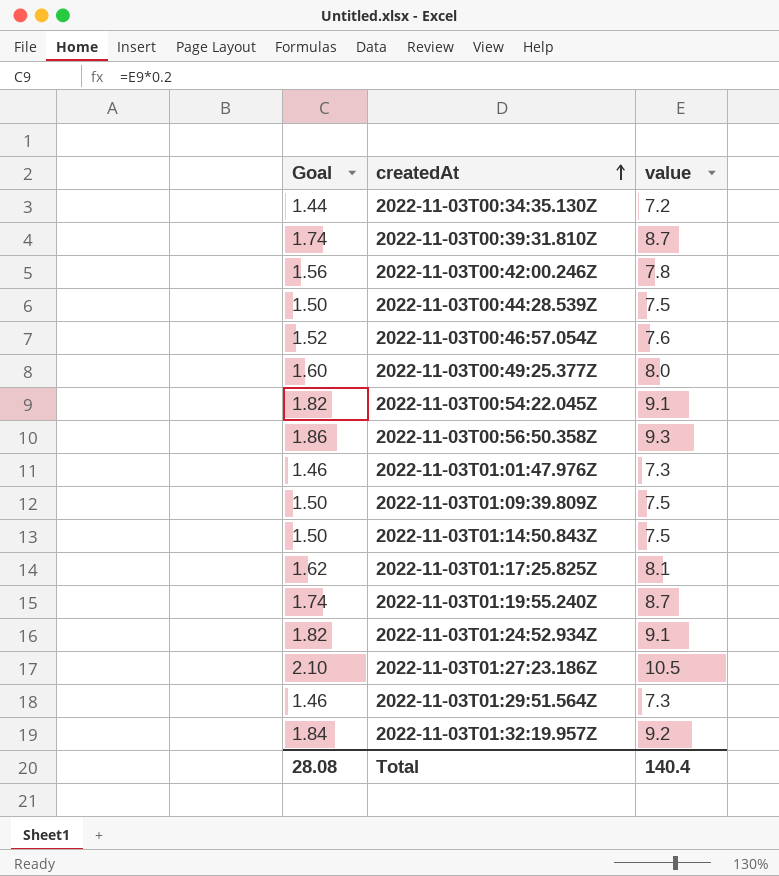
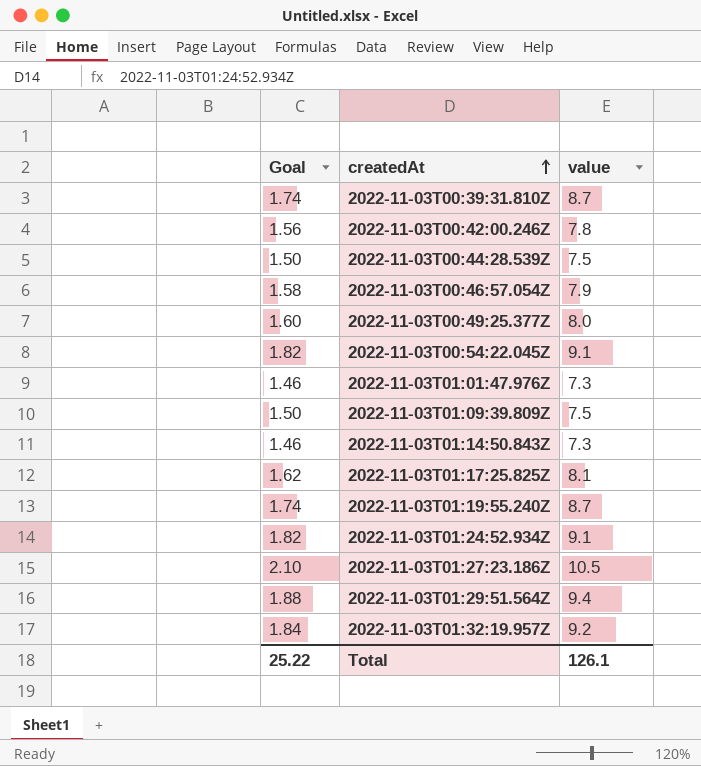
row 2022-11-03T00:34:35.130Z: 1.44 | 7.2 -> none
row 2022-11-03T00:56:50.358Z: 1.86 | 9.3 -> none
2022-11-03T00:46:57.054Z | Goal: 1.52 -> 1.58
2022-11-03T00:46:57.054Z | value: 7.6 -> 7.9
2022-11-03T01:14:50.843Z | Goal: 1.50 -> 1.46
2022-11-03T01:14:50.843Z | value: 7.5 -> 7.3
2022-11-03T01:29:51.564Z | Goal: 1.46 -> 1.88
2022-11-03T01:29:51.564Z | value: 7.3 -> 9.4
Total | Goal: 28.08 -> 25.22
Total | value: 140.4 -> 126.1

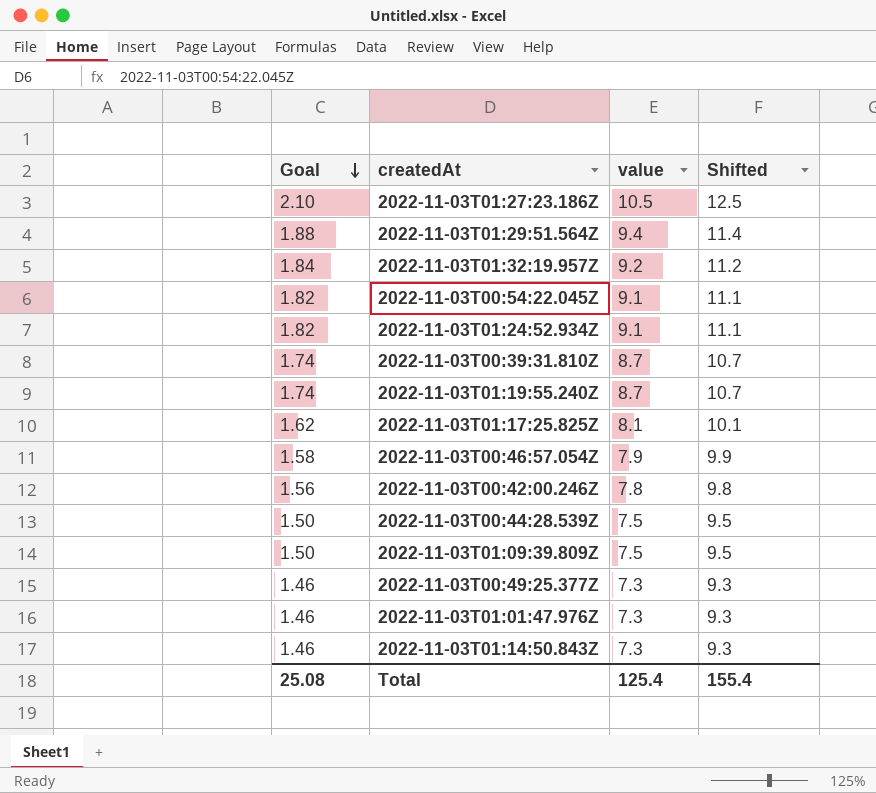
row order: createdAt ascending -> Goal descending
column Shifted | formula: none -> [value] + 2
2022-11-03T00:49:25.377Z | Goal: 1.60 -> 1.46
2022-11-03T00:49:25.377Z | value: 8.0 -> 7.3
Total | Goal: 25.22 -> 25.08
Total | value: 126.1 -> 125.4

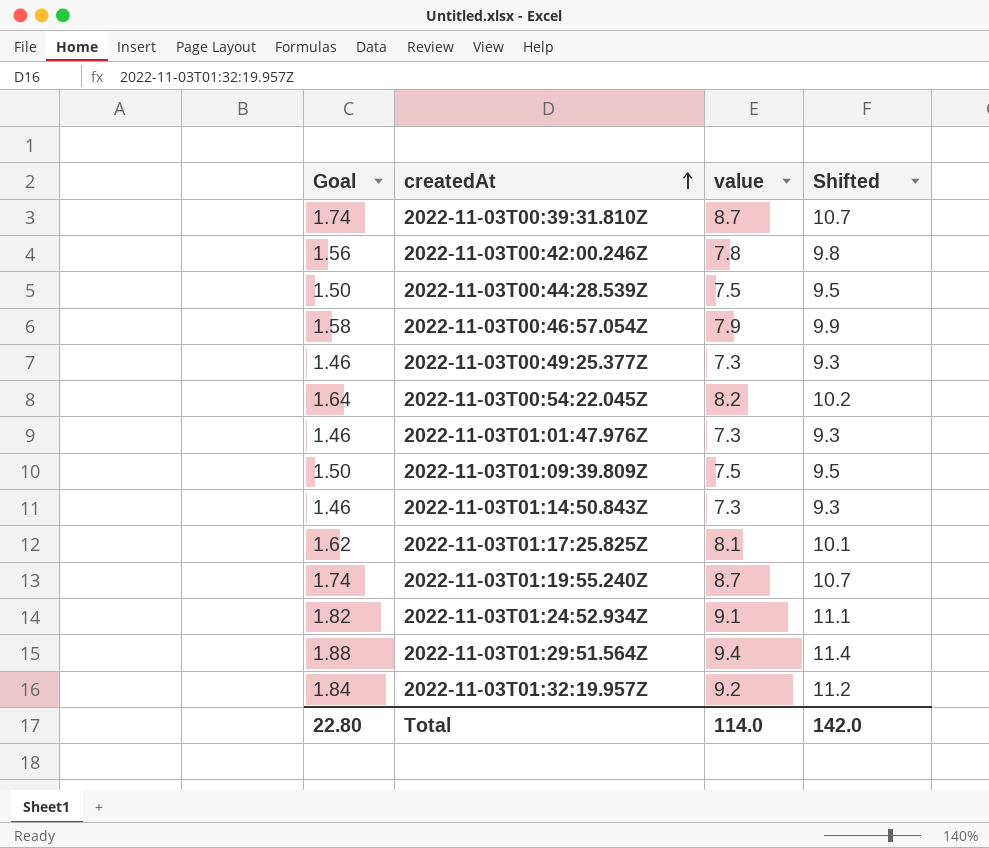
row order: Goal descending -> createdAt ascending
row 2022-11-03T01:27:23.186Z: 2.10 | 10.5 | 12.5 -> none
2022-11-03T00:54:22.045Z | Goal: 1.82 -> 1.64
2022-11-03T00:54:22.045Z | value: 9.1 -> 8.2
2022-11-03T00:54:22.045Z | Shifted: 11.1 -> 10.2
Total | Goal: 25.08 -> 22.80
Total | value: 125.4 -> 114.0
Total | Shifted: 155.4 -> 142.0

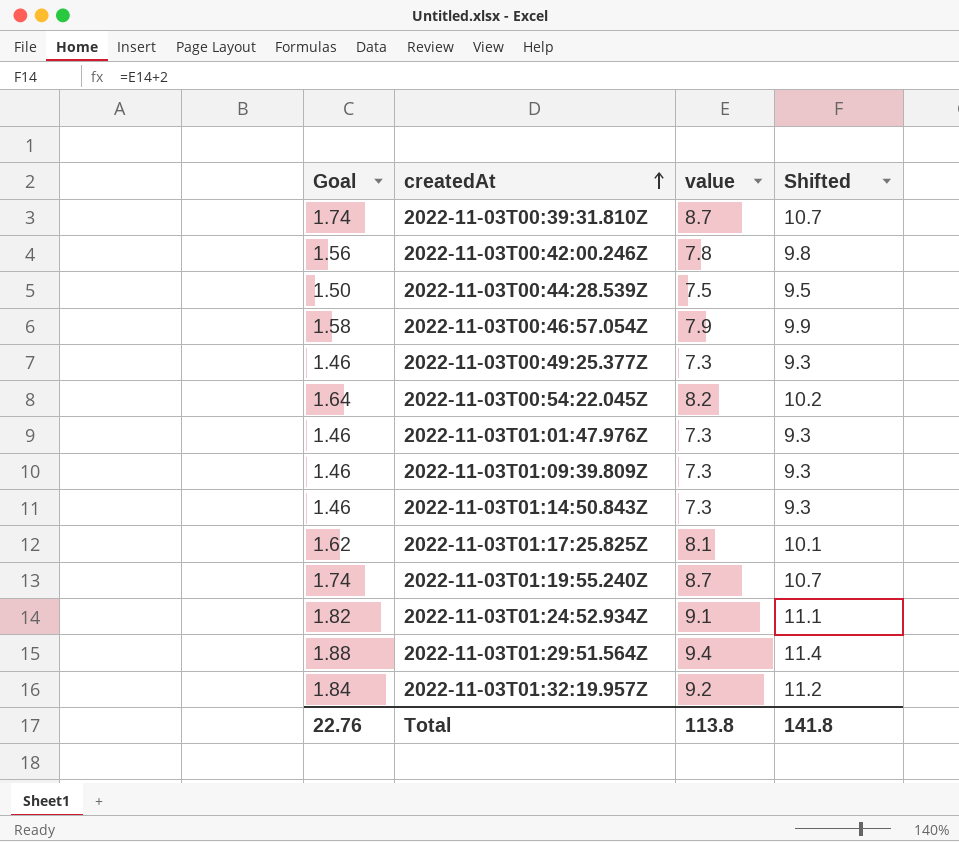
2022-11-03T01:09:39.809Z | Goal: 1.50 -> 1.46
2022-11-03T01:09:39.809Z | value: 7.5 -> 7.3
2022-11-03T01:09:39.809Z | Shifted: 9.5 -> 9.3
Total | Goal: 22.80 -> 22.76
Total | value: 114.0 -> 113.8
Total | Shifted: 142.0 -> 141.8

